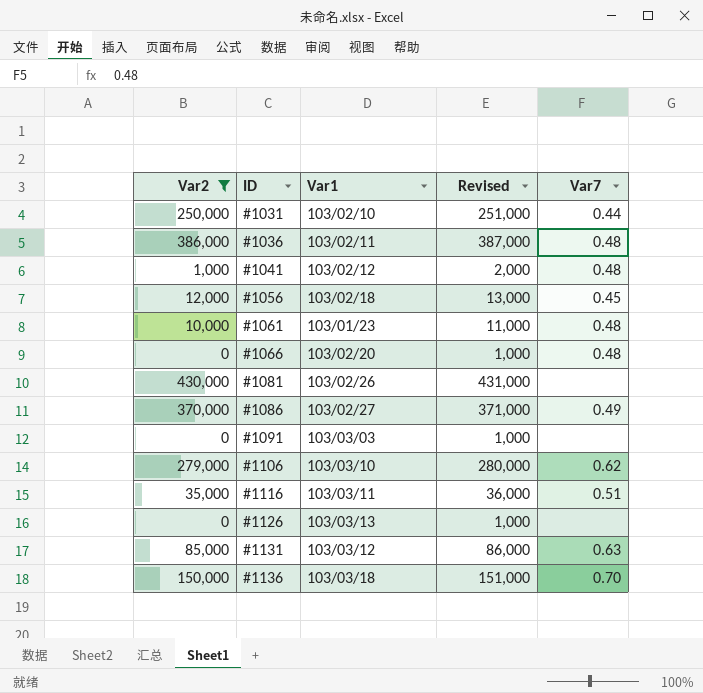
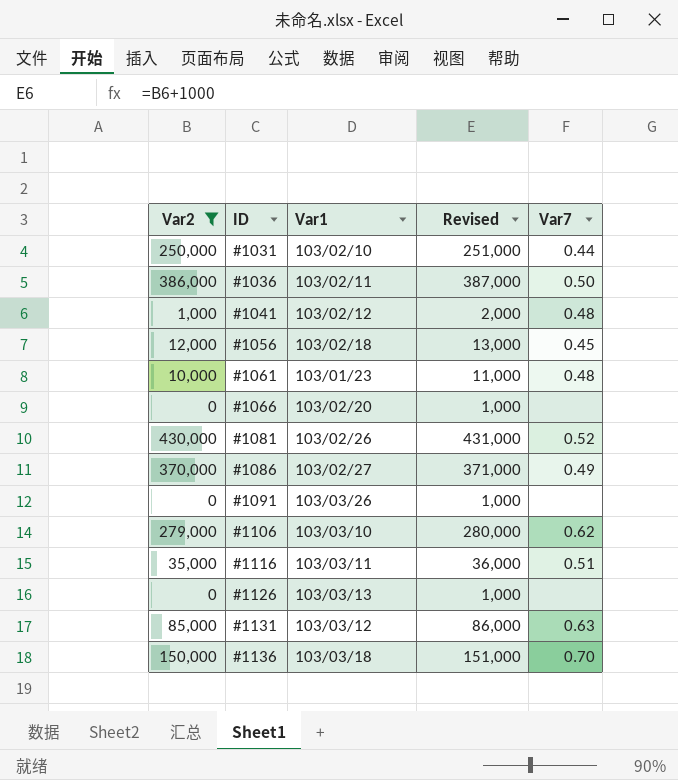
#1036 | Var7: 0.48 -> 0.50
#1066 | Var7: 0.48 -> none
#1081 | Var7: none -> 0.52
#1091 | Var1: 103/03/03 -> 103/03/26

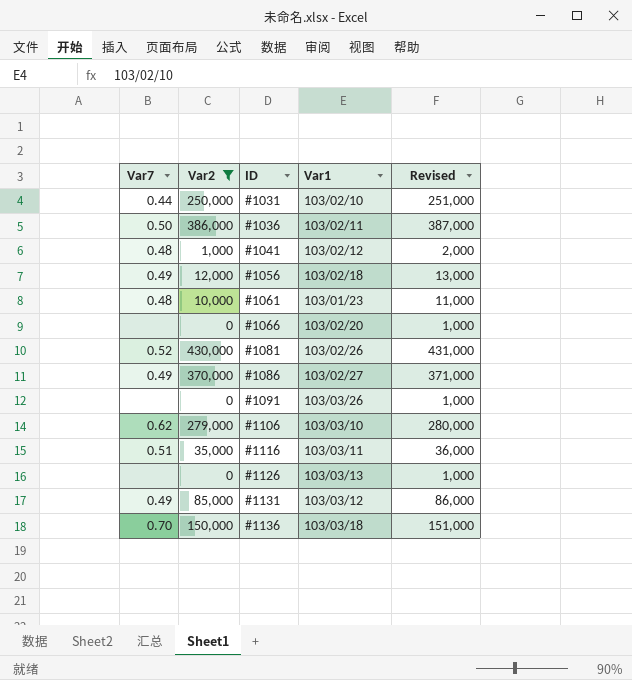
column Var7 | position: 5 -> 1
#1056 | Var7: 0.45 -> 0.49
#1131 | Var7: 0.63 -> 0.49

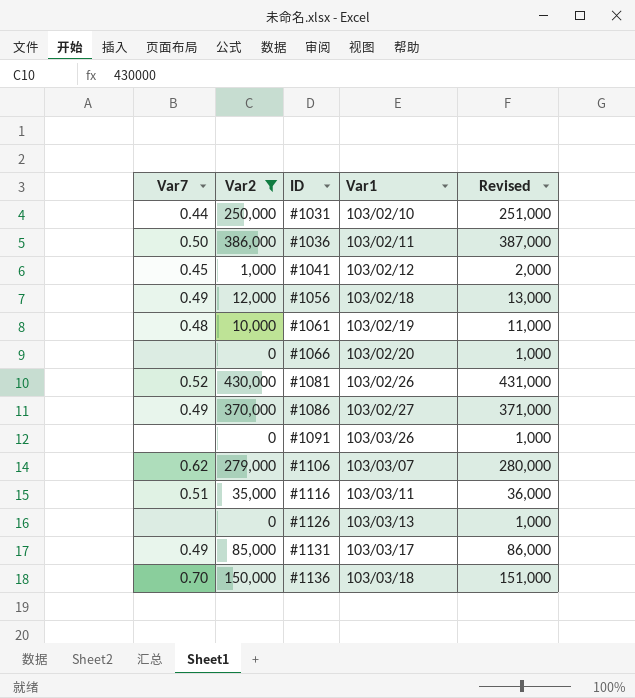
#1041 | Var7: 0.48 -> 0.45
#1061 | Var1: 103/01/23 -> 103/02/19
#1106 | Var1: 103/03/10 -> 103/03/07
#1131 | Var1: 103/03/12 -> 103/03/17

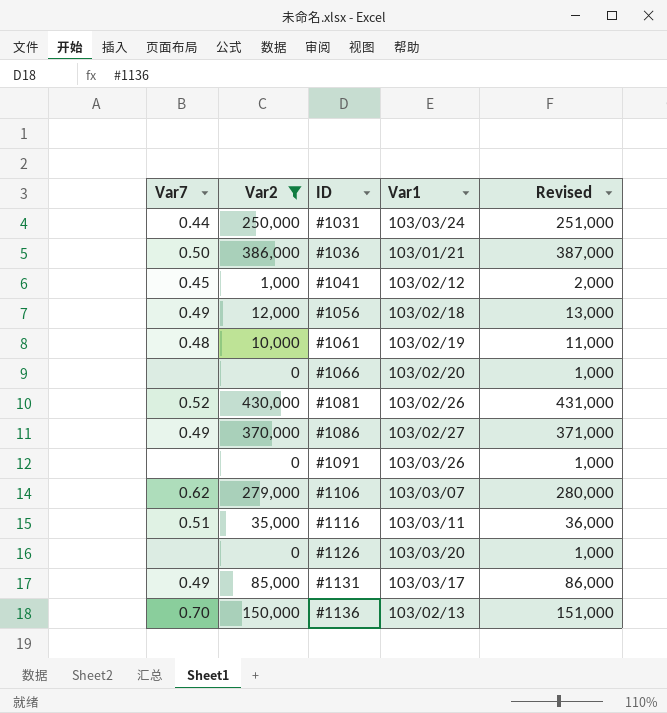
#1031 | Var1: 103/02/10 -> 103/03/24
#1036 | Var1: 103/02/11 -> 103/01/21
#1126 | Var1: 103/03/13 -> 103/03/20
#1136 | Var1: 103/03/18 -> 103/02/13

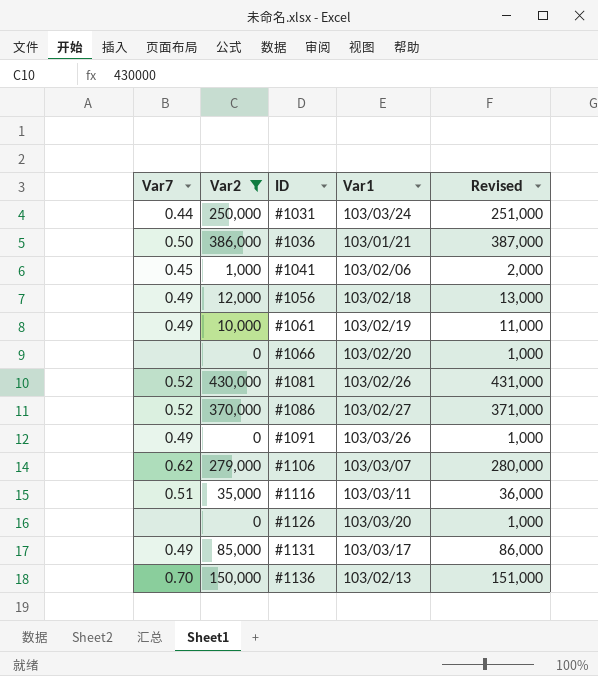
#1041 | Var1: 103/02/12 -> 103/02/06
#1061 | Var7: 0.48 -> 0.49
#1086 | Var7: 0.49 -> 0.52
#1091 | Var7: none -> 0.49

